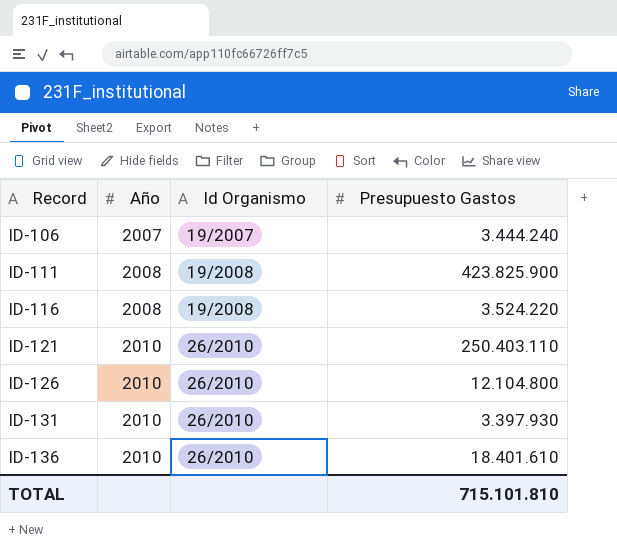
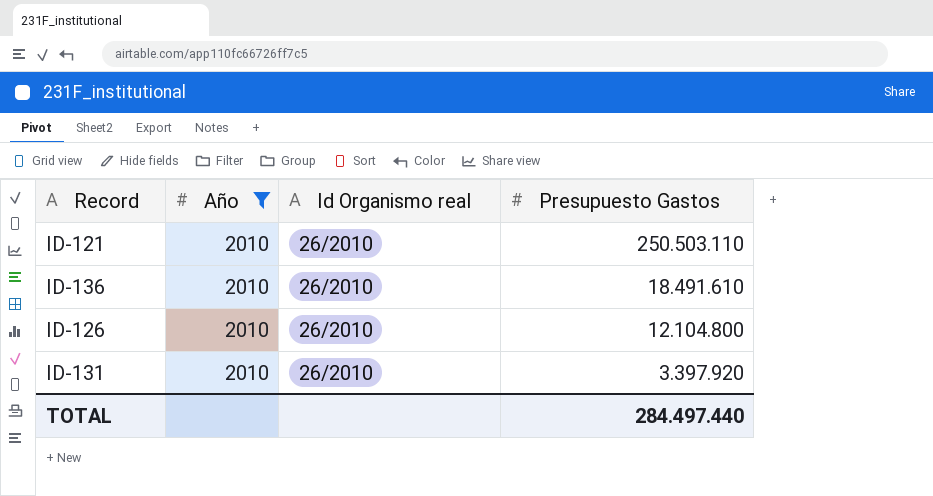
filter: none -> Año = 2010
row order: Record ascending -> Presupuesto Gastos descending
column name: Id Organismo -> Id Organismo real
ID-121 | Presupuesto Gastos: 250.403.110 -> 250.503.110
ID-136 | Presupuesto Gastos: 18.401.610 -> 18.491.610
ID-131 | Presupuesto Gastos: 3.397.930 -> 3.397.920
TOTAL | Presupuesto Gastos: 715.101.810 -> 284.497.440

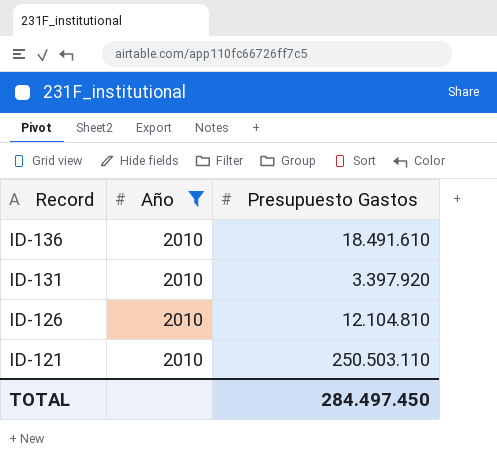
row order: Presupuesto Gastos descending -> Record descending
column Id Organismo real | position: 3 -> none
ID-126 | Presupuesto Gastos: 12.104.800 -> 12.104.810
TOTAL | Presupuesto Gastos: 284.497.440 -> 284.497.450

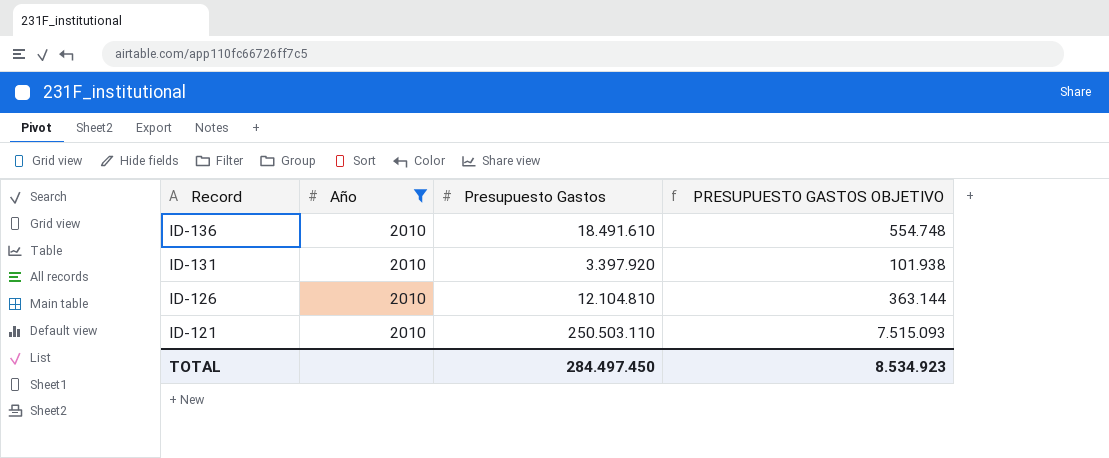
column PRESUPUESTO GASTOS OBJETIVO | formula: none -> [Presupuesto Gastos] * 0,03

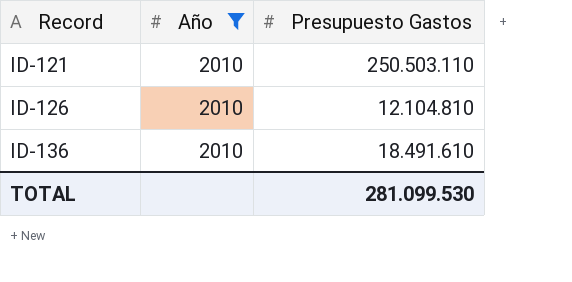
row order: Record descending -> Record ascending
column PRESUPUESTO GASTOS OBJETIVO | formula: [Presupuesto Gastos] * 0,03 -> none
row ID-131: 2010 | 3.397.920 | 101.938 -> none
TOTAL | Presupuesto Gastos: 284.497.450 -> 281.099.530

